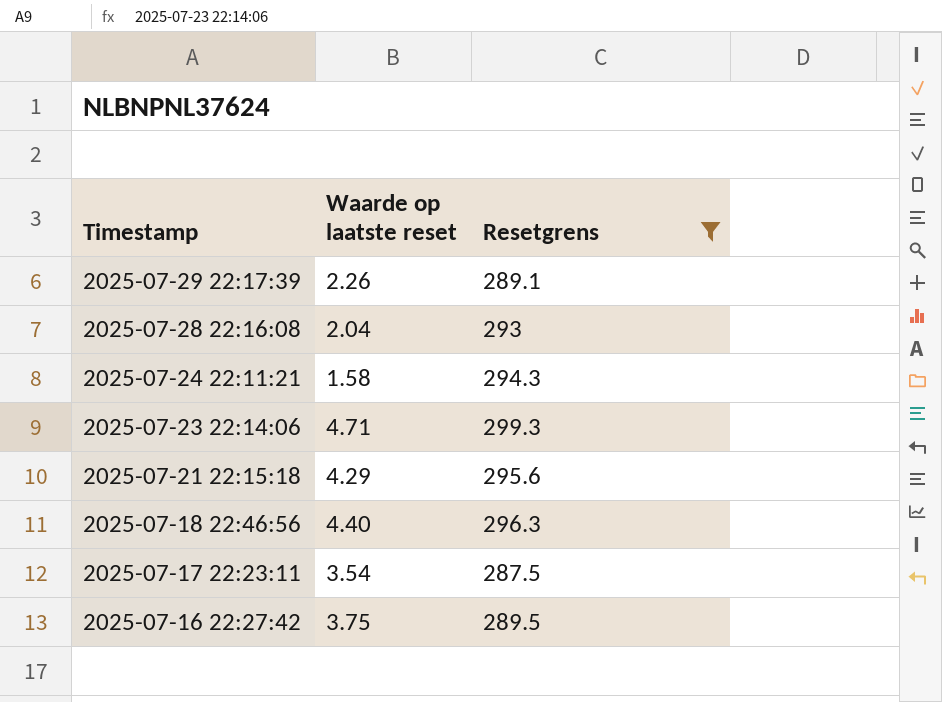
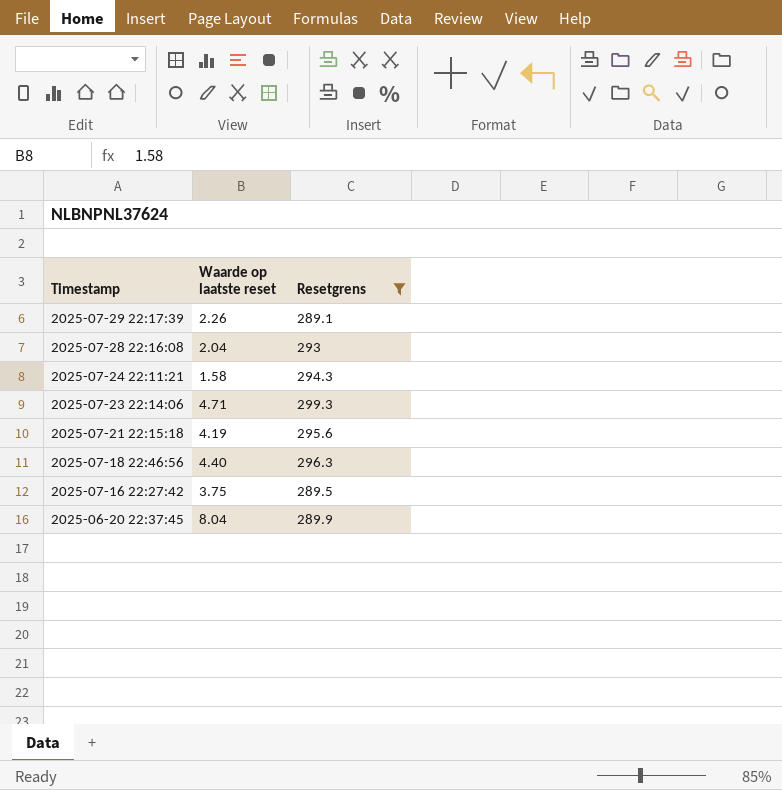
row 2025-07-17 22:23:11: 3.54 | 287.5 -> none
2025-07-21 22:15:18 | Waarde op laatste reset: 4.29 -> 4.19
row 2025-06-20 22:37:45: none -> 8.04 | 289.9

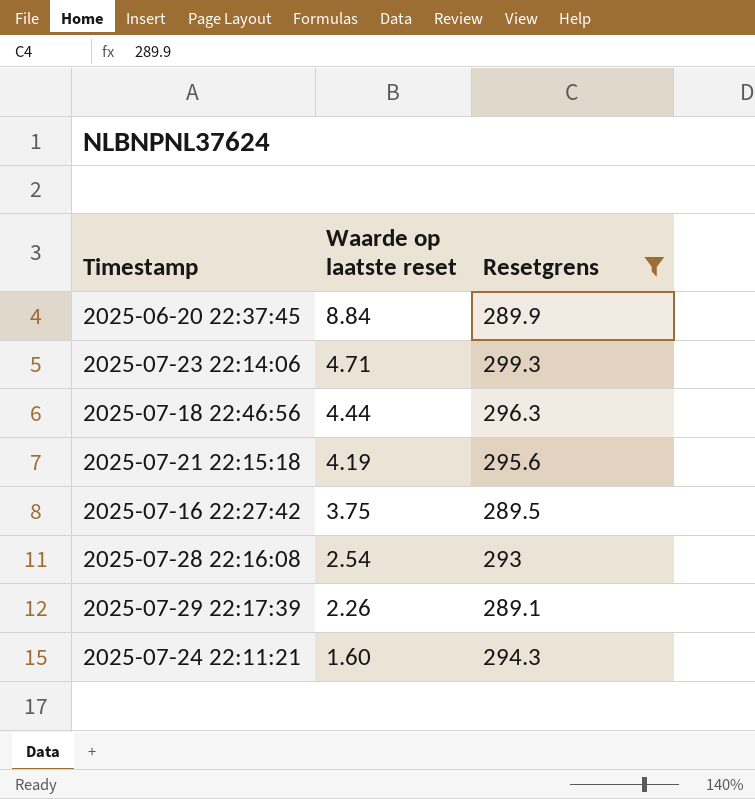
row order: Timestamp descending -> Waarde op laatste reset descending
2025-06-20 22:37:45 | Waarde op laatste reset: 8.04 -> 8.84
2025-07-18 22:46:56 | Waarde op laatste reset: 4.40 -> 4.44
2025-07-28 22:16:08 | Waarde op laatste reset: 2.04 -> 2.54
2025-07-24 22:11:21 | Waarde op laatste reset: 1.58 -> 1.60

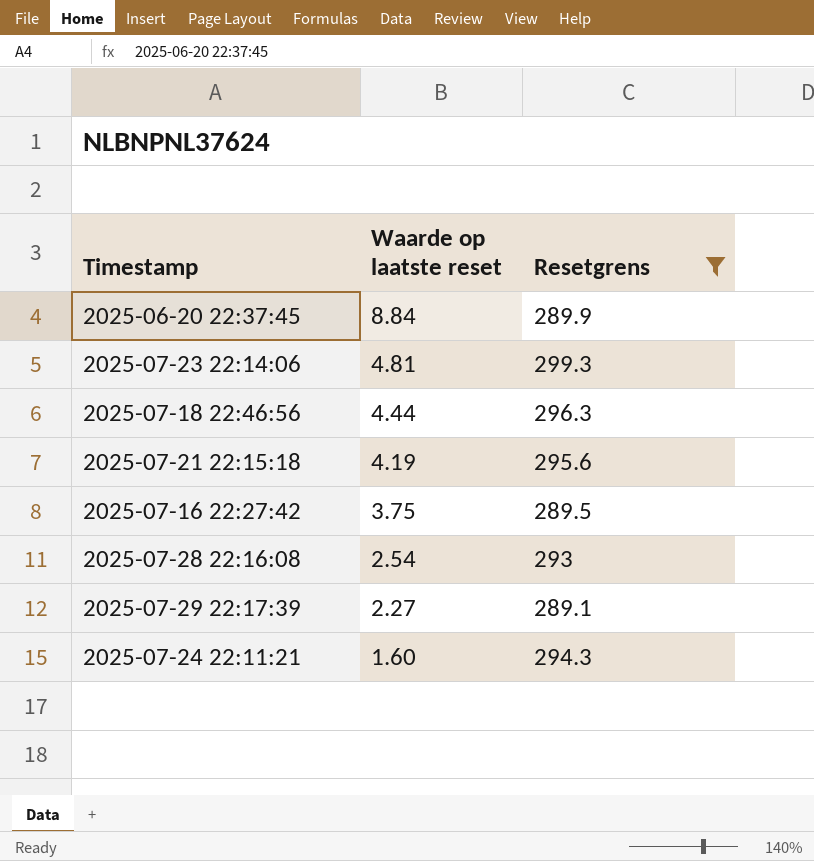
2025-07-23 22:14:06 | Waarde op laatste reset: 4.71 -> 4.81
2025-07-29 22:17:39 | Waarde op laatste reset: 2.26 -> 2.27

